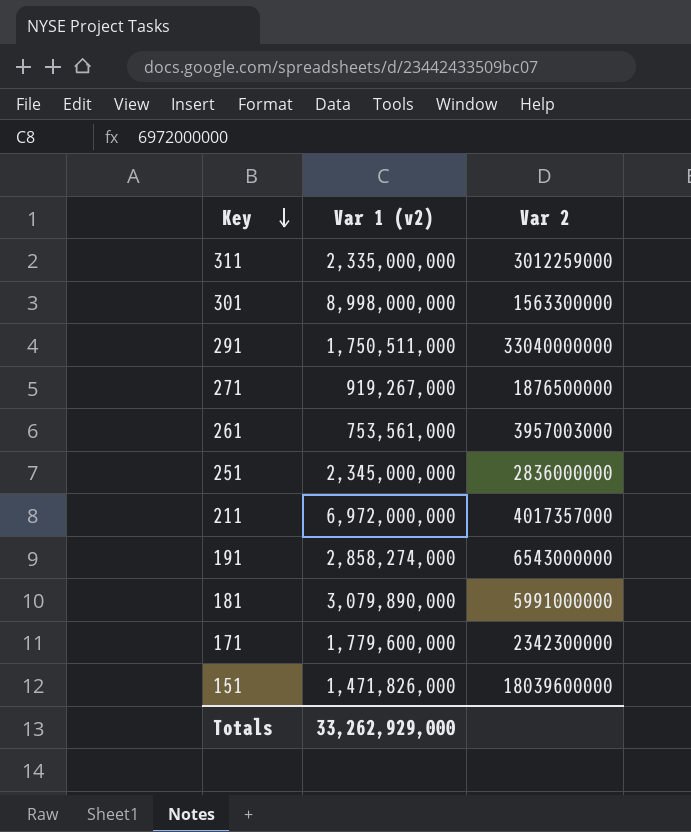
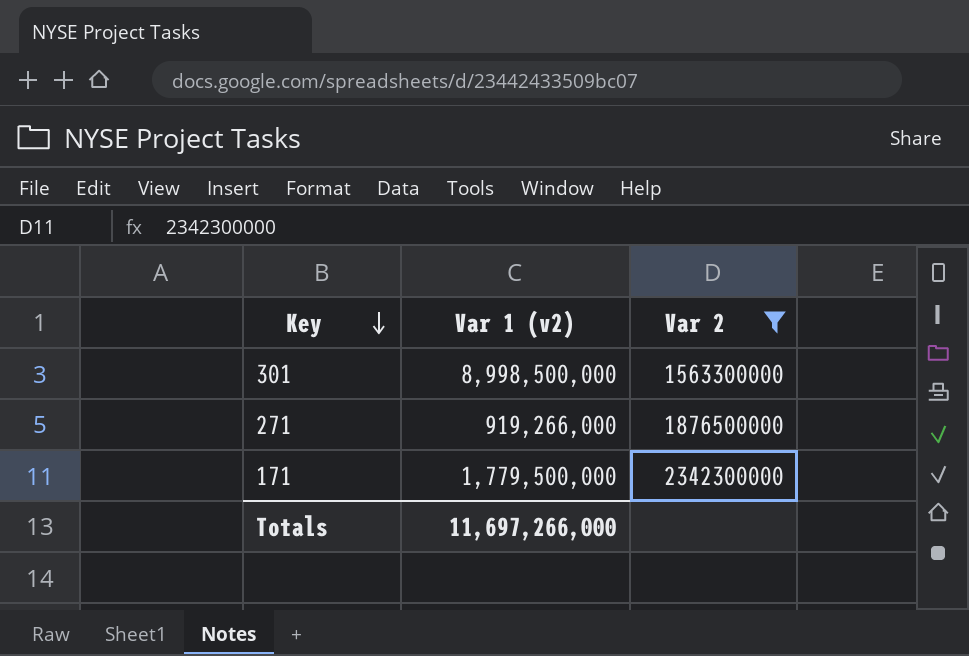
filter: none -> Var 2 <= 2342300000
301 | Var 1 (v2): 8,998,000,000 -> 8,998,500,000
271 | Var 1 (v2): 919,267,000 -> 919,266,000
171 | Var 1 (v2): 1,779,600,000 -> 1,779,500,000
Totals | Var 1 (v2): 33,262,929,000 -> 11,697,266,000

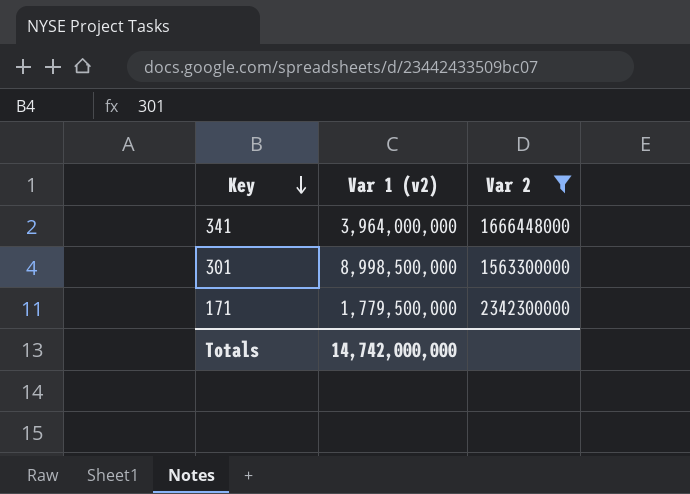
row 271: 919,266,000 | 1876500000 -> none
row 341: none -> 3,964,000,000 | 1666448000
Totals | Var 1 (v2): 11,697,266,000 -> 14,742,000,000

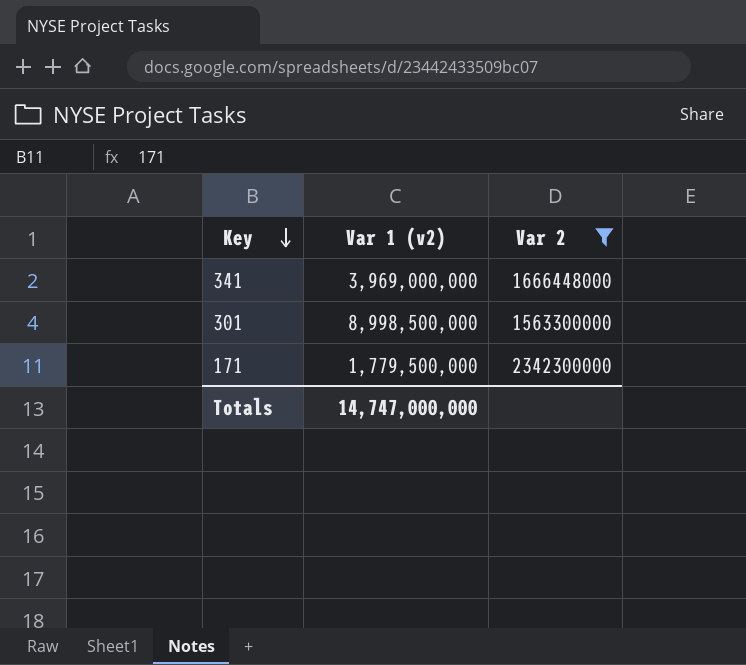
341 | Var 1 (v2): 3,964,000,000 -> 3,969,000,000
Totals | Var 1 (v2): 14,742,000,000 -> 14,747,000,000

